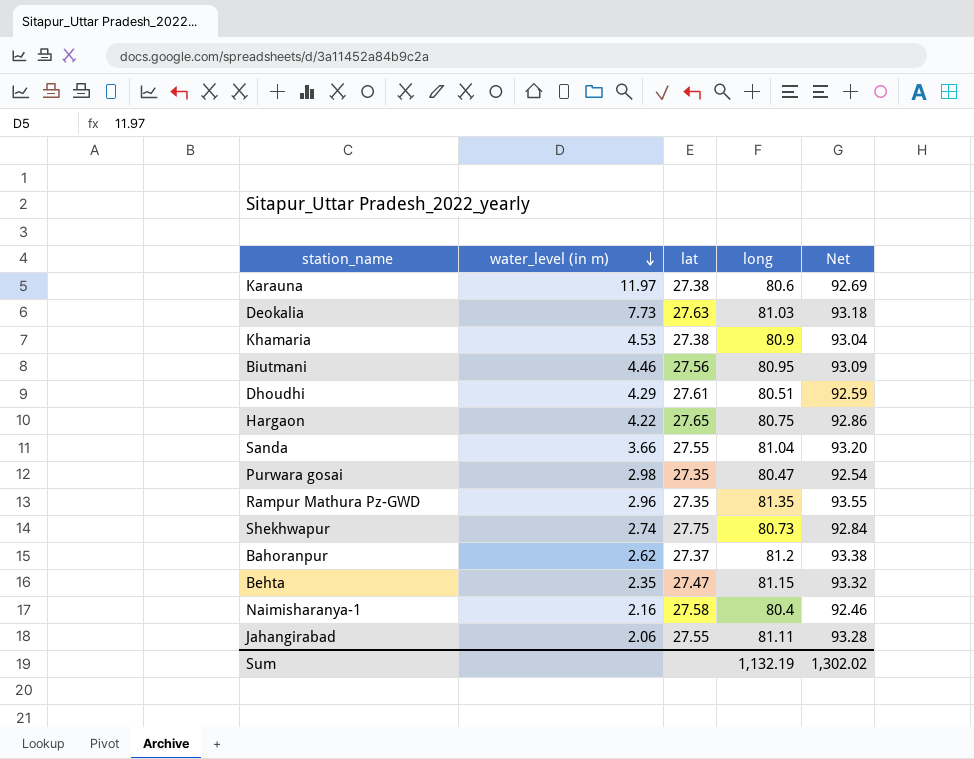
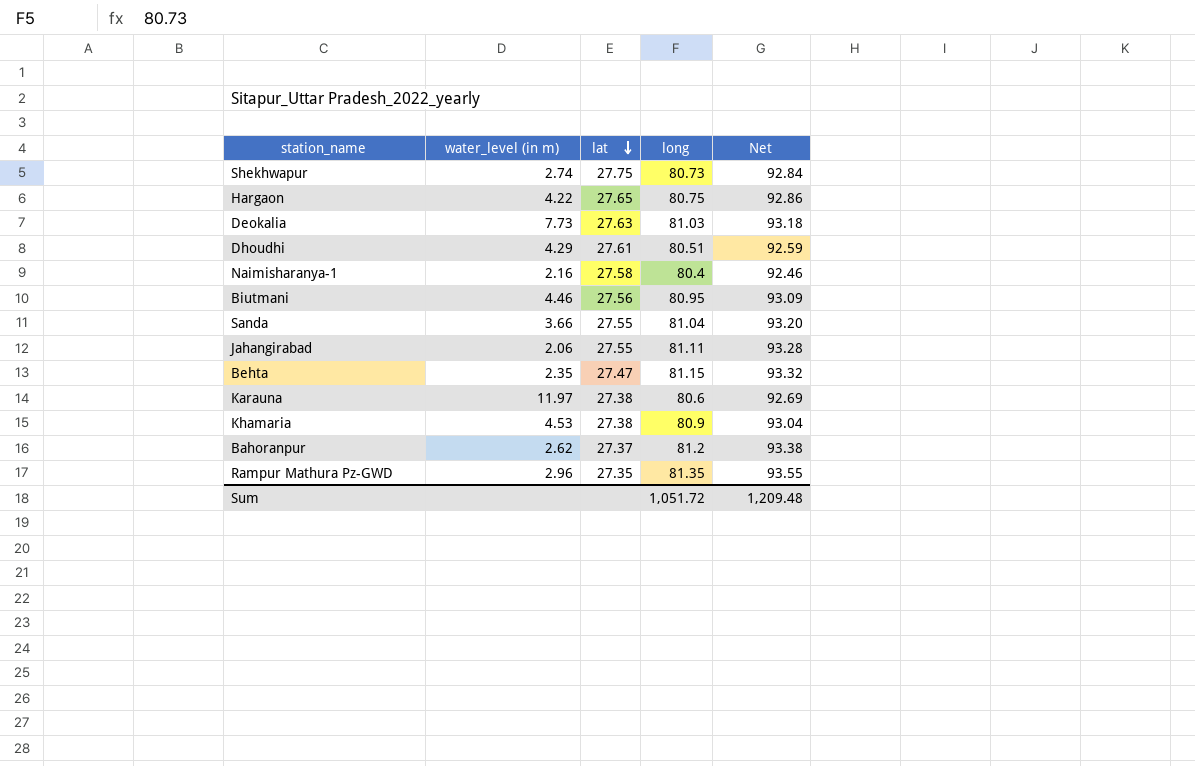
row order: water_level (in m) descending -> lat descending
row Purwara gosai: 2.98 | 27.35 | 80.47 | 92.54 -> none
Sum | long: 1,132.19 -> 1,051.72
Sum | Net: 1,302.02 -> 1,209.48

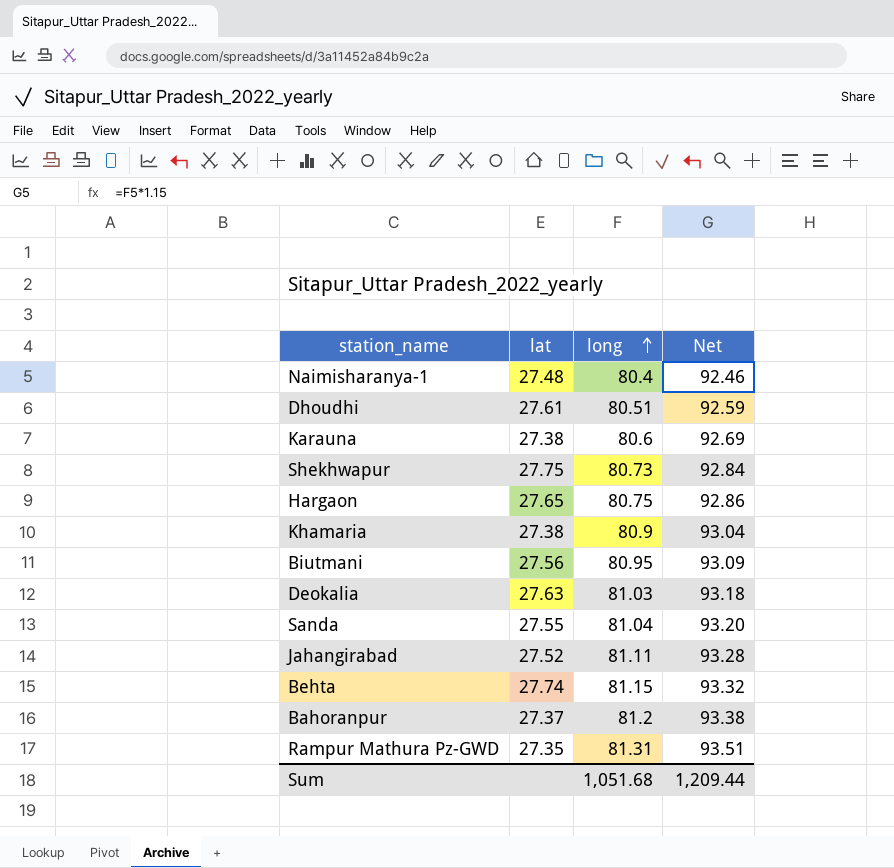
row order: lat descending -> long ascending
column water_level (in m) | position: 2 -> none
Naimisharanya-1 | lat: 27.58 -> 27.48
Jahangirabad | lat: 27.55 -> 27.52
Behta | lat: 27.47 -> 27.74
Rampur Mathura Pz-GWD | long: 81.35 -> 81.31
Rampur Mathura Pz-GWD | Net: 93.55 -> 93.51
Sum | long: 1,051.72 -> 1,051.68
Sum | Net: 1,209.48 -> 1,209.44

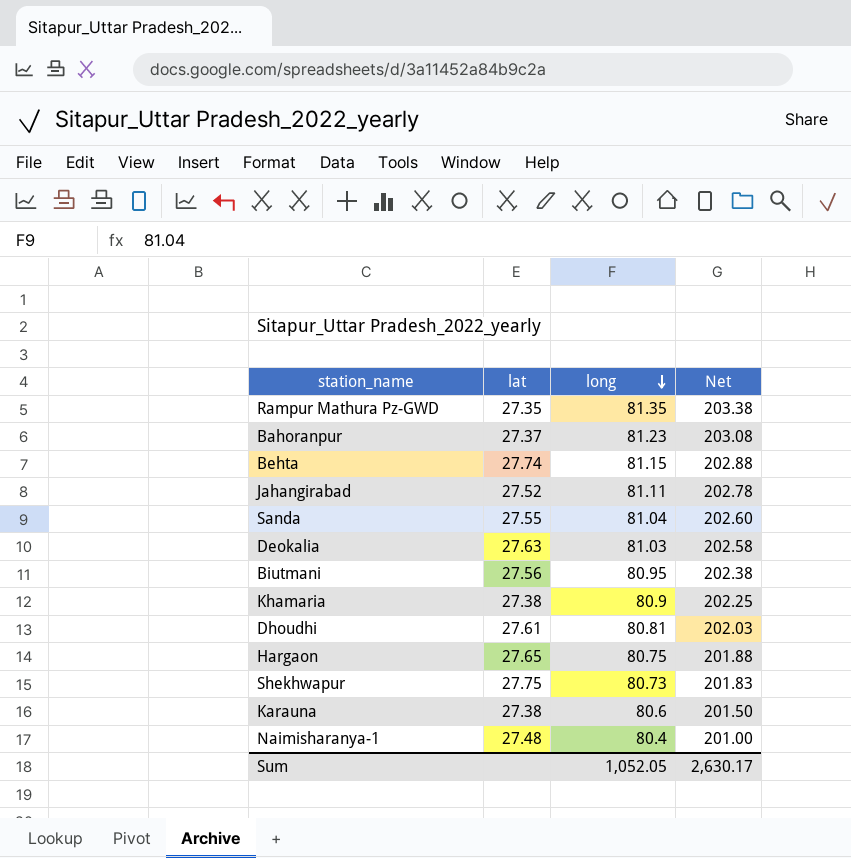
row order: long ascending -> long descending
column Net | formula: [long] * 1.15 -> [long] * 2.5
Rampur Mathura Pz-GWD | long: 81.31 -> 81.35
Bahoranpur | long: 81.2 -> 81.23
Dhoudhi | long: 80.51 -> 80.81
Sum | long: 1,051.68 -> 1,052.05
Sum | Net: 1,209.44 -> 2,630.17

